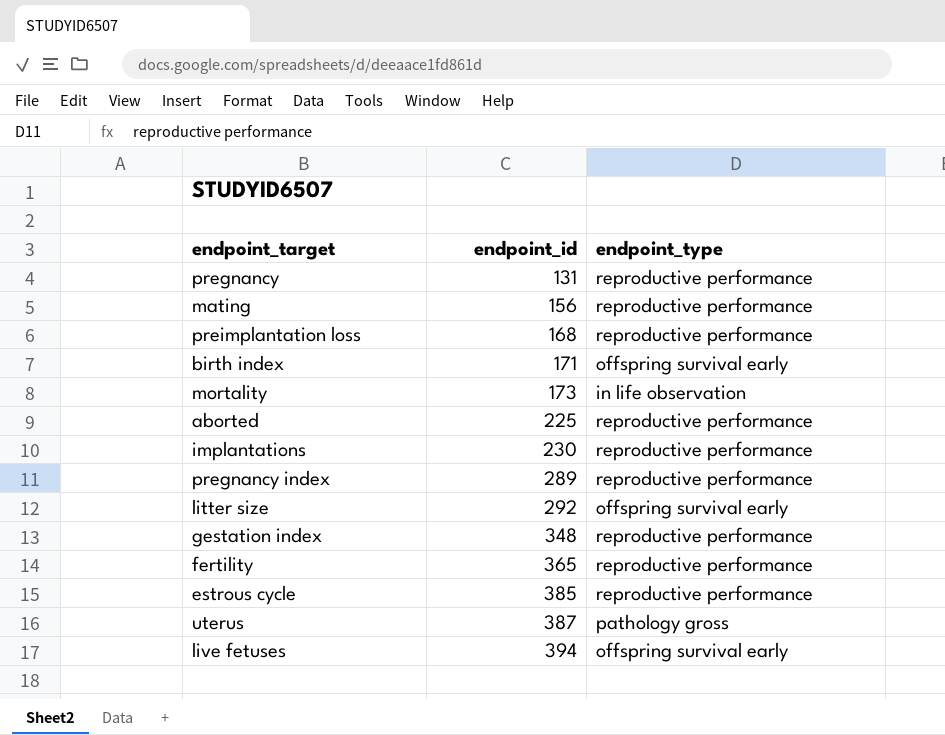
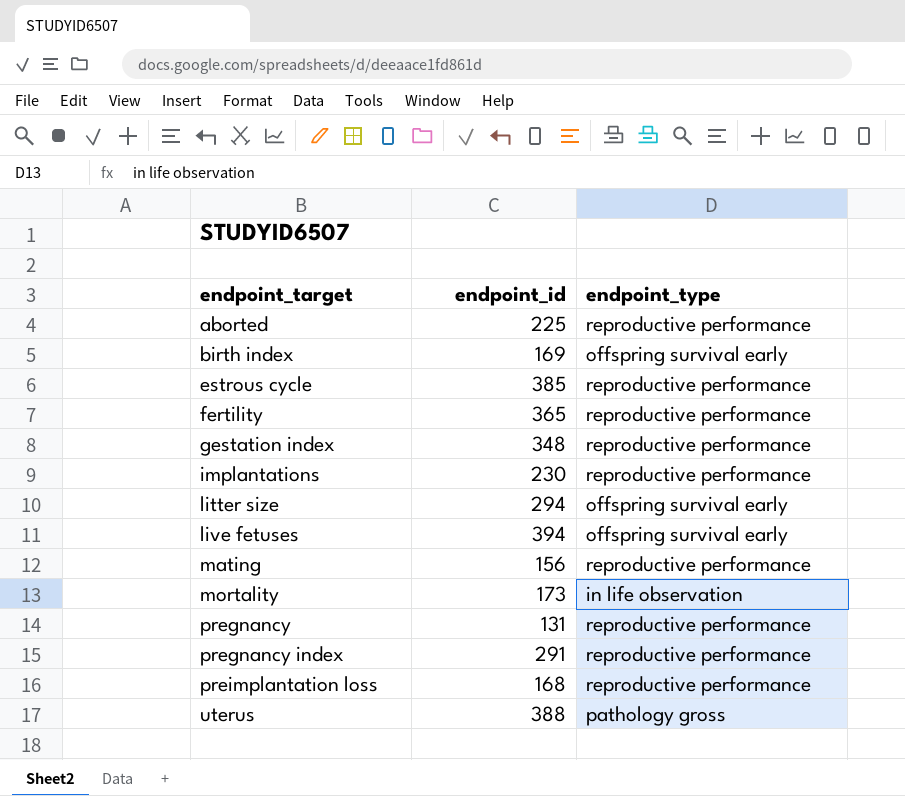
row order: endpoint_id ascending -> endpoint_target ascending
birth index | endpoint_id: 171 -> 169
litter size | endpoint_id: 292 -> 294
pregnancy index | endpoint_id: 289 -> 291
uterus | endpoint_id: 387 -> 388

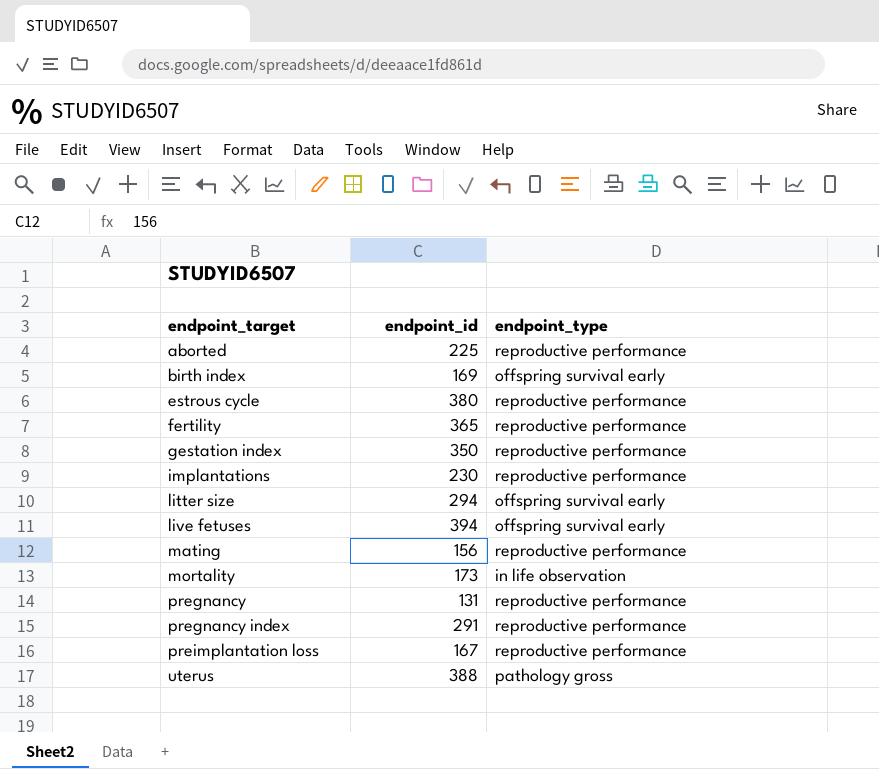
estrous cycle | endpoint_id: 385 -> 380
gestation index | endpoint_id: 348 -> 350
preimplantation loss | endpoint_id: 168 -> 167

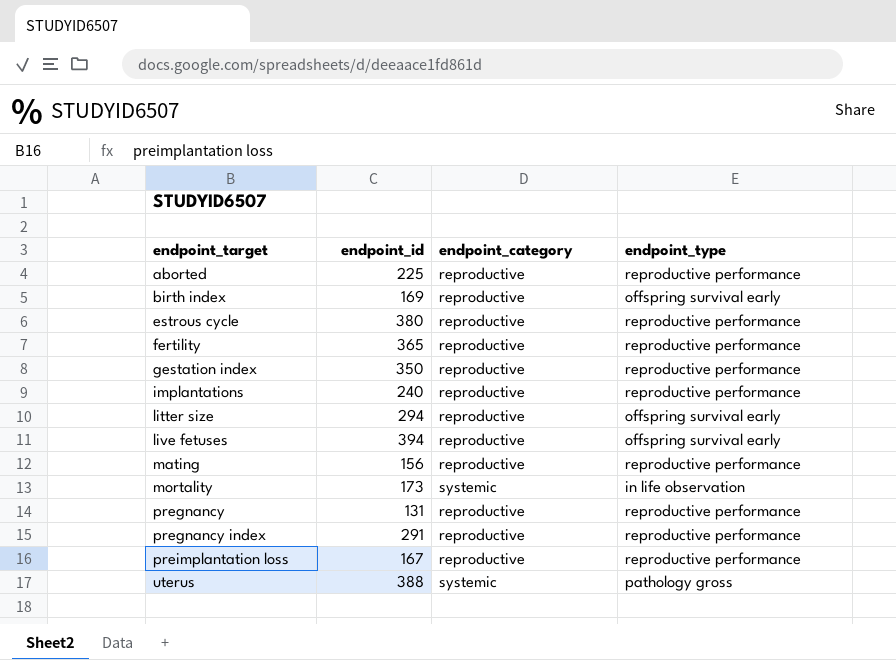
column endpoint_category | position: none -> 3
implantations | endpoint_id: 230 -> 240

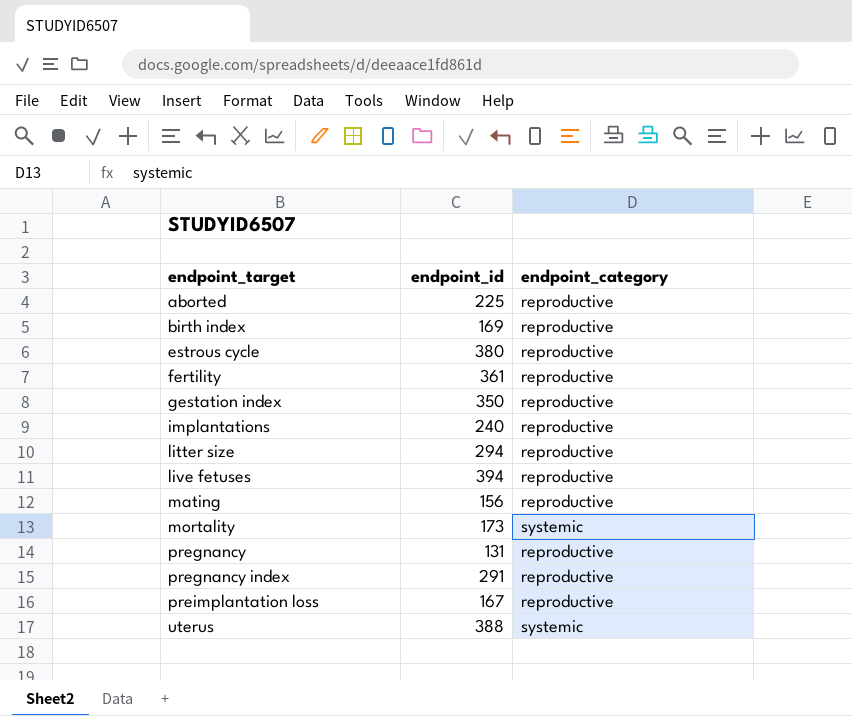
column endpoint_type | position: 4 -> none
fertility | endpoint_id: 365 -> 361

